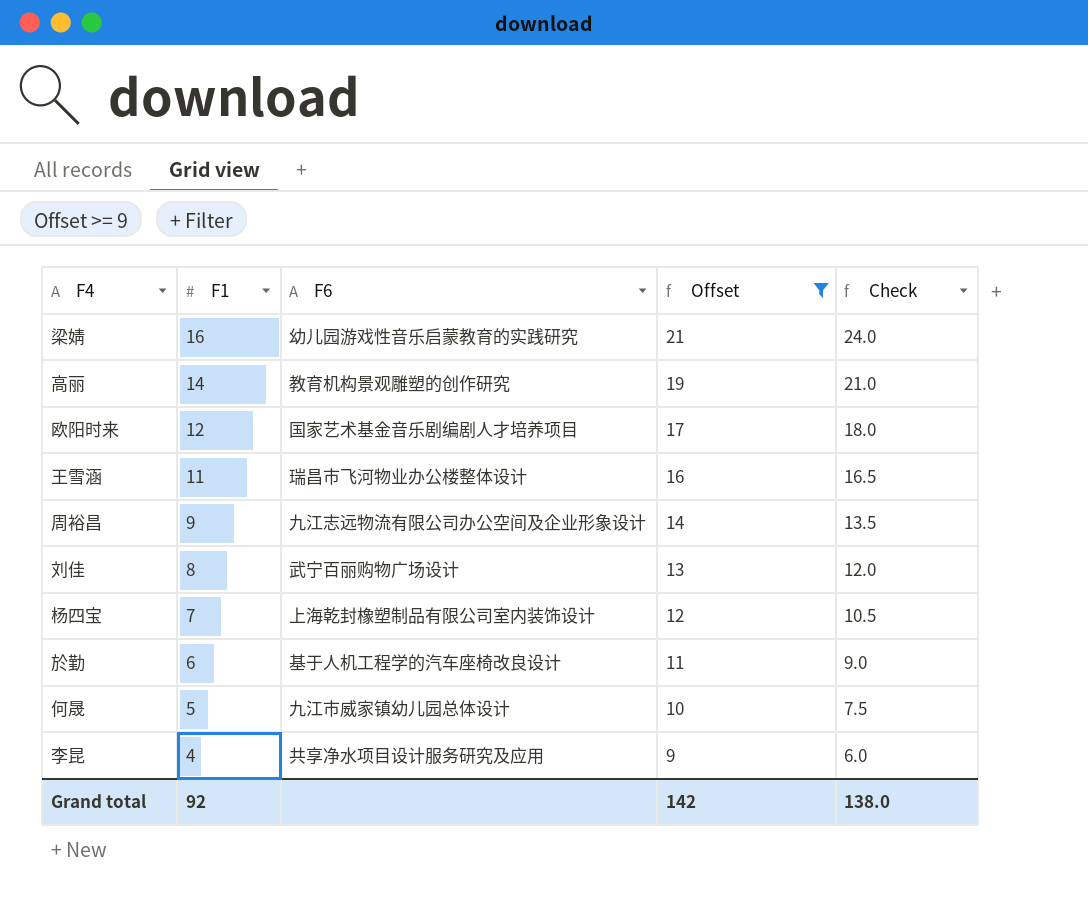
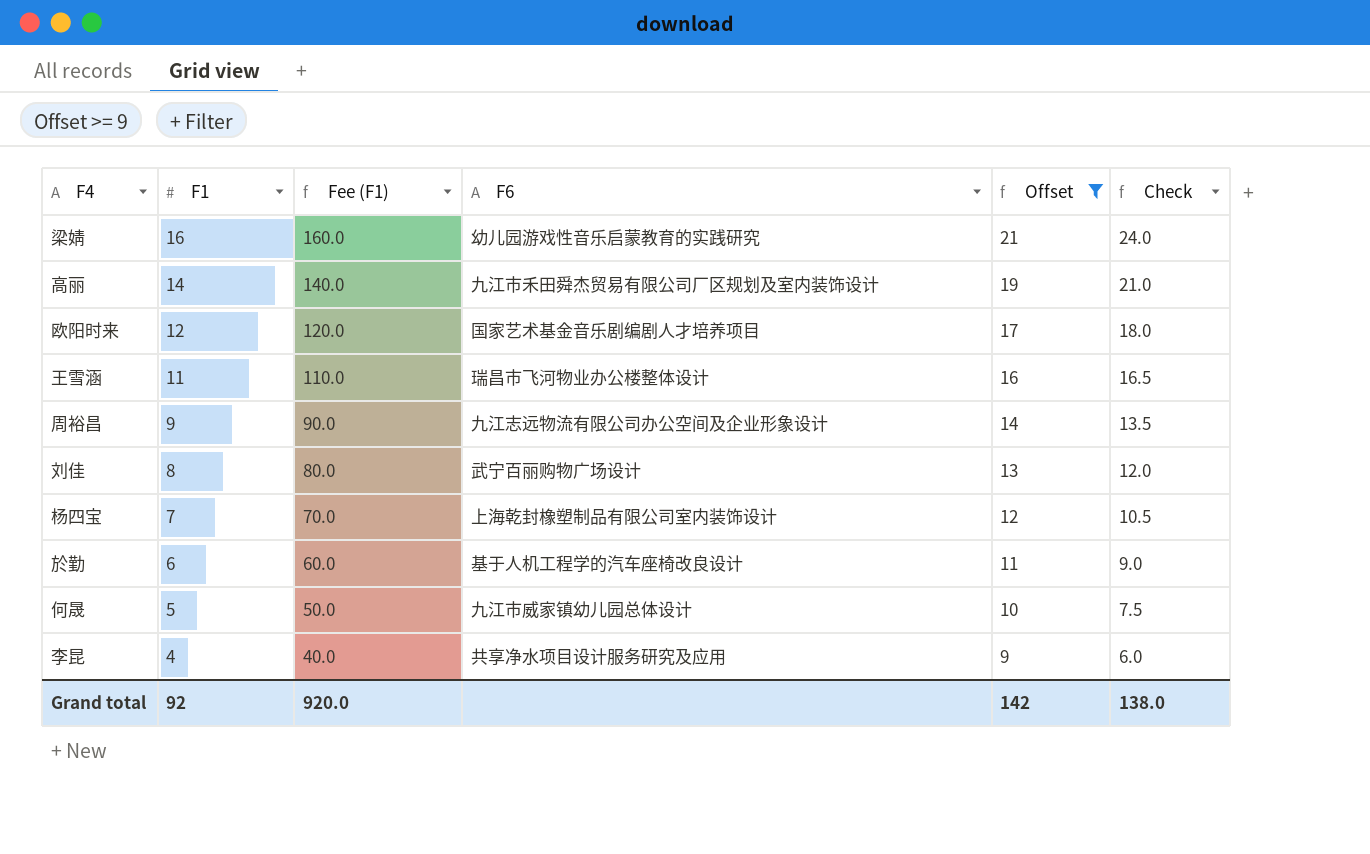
column Fee (F1) | formula: none -> [F1] * 10
高丽 | F6: 教育机构景观雕塑的创作研究 -> 九江市禾田舜杰贸易有限公司厂区规划及室内装饰设计

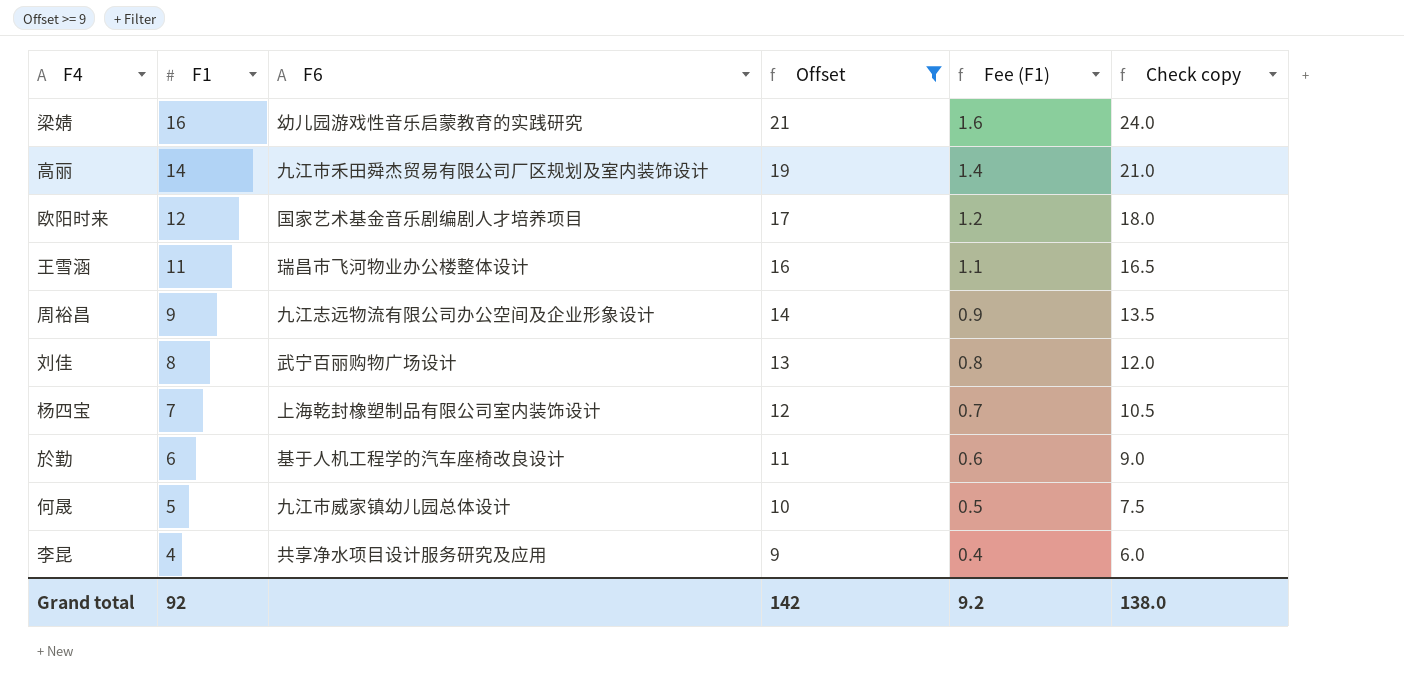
column Fee (F1) | formula: [F1] * 10 -> [F1] * 0.1
column Fee (F1) | position: 3 -> 5
column name: Check -> Check copy
Grand total | Fee (F1): 920.0 -> 9.2

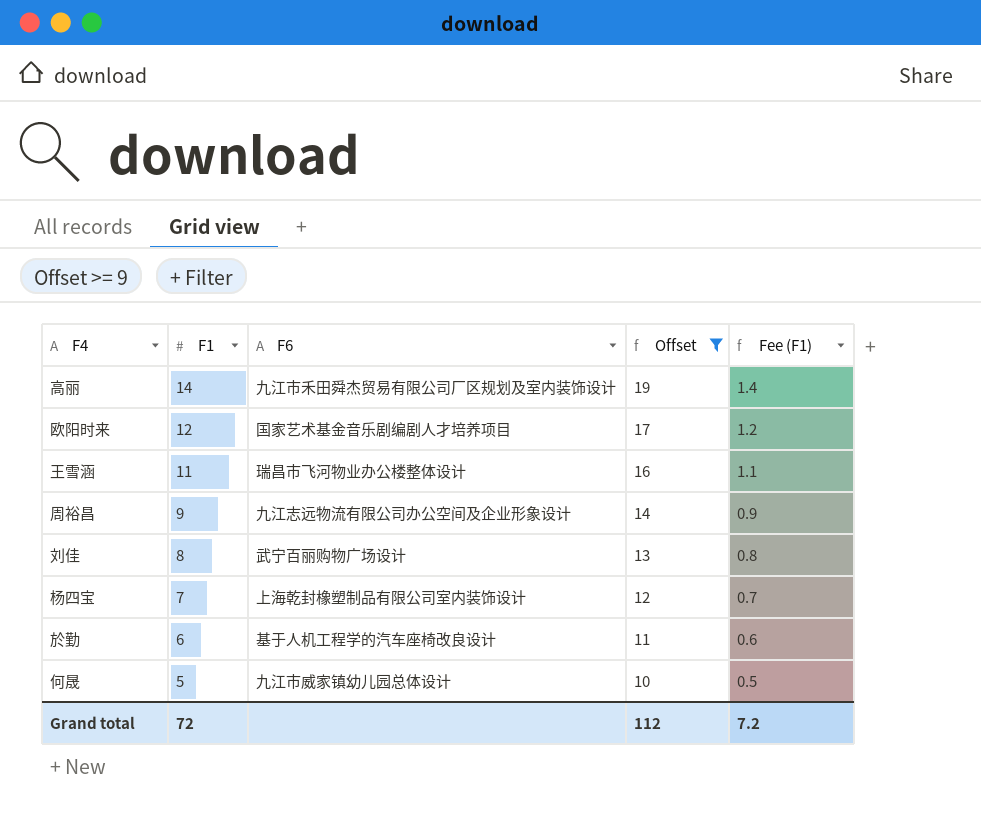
column Check copy | formula: [F1] * 1.5 -> none
row 梁婧: 16 | 幼儿园游戏性音乐启蒙教育的实践研究 | 21 | 1.6 | 24.0 -> none
row 李昆: 4 | 共享净水项目设计服务研究及应用 | 9 | 0.4 | 6.0 -> none
Grand total | F1: 92 -> 72
Grand total | Offset: 142 -> 112
Grand total | Fee (F1): 9.2 -> 7.2

